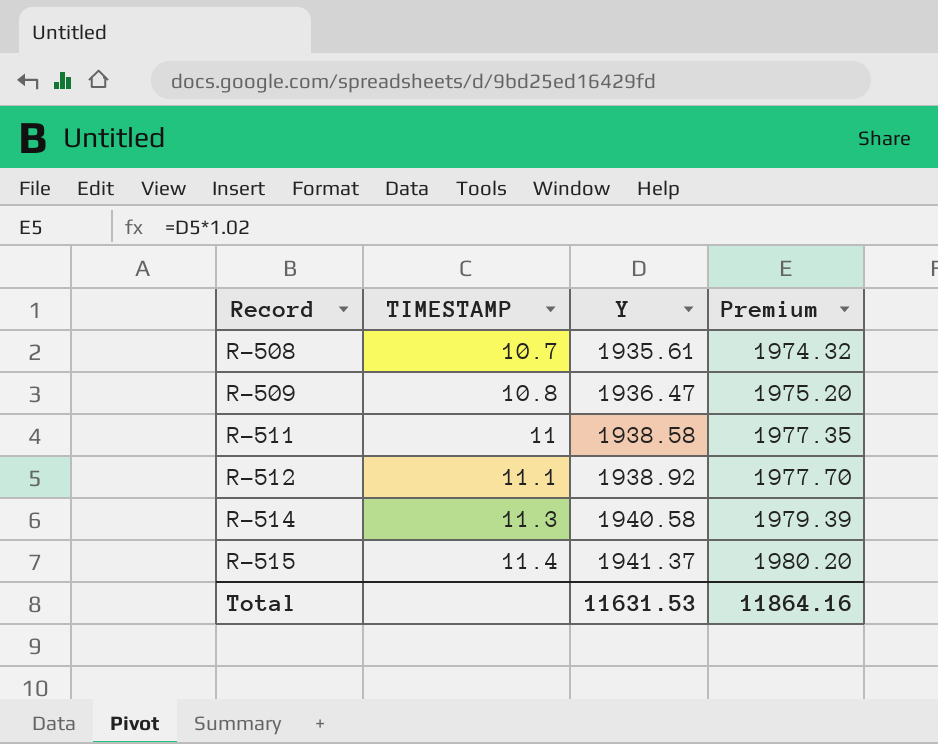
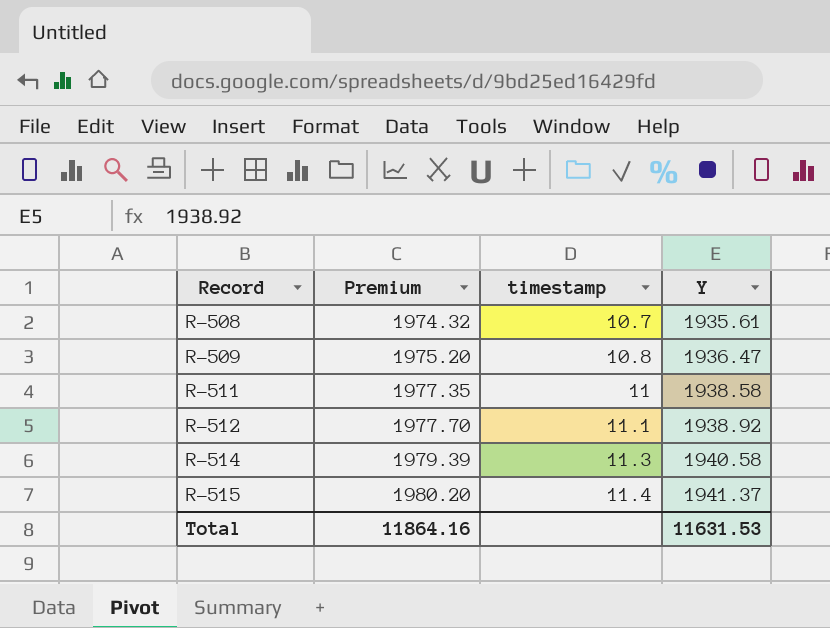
column Premium | position: 4 -> 2
column name: TIMESTAMP -> timestamp

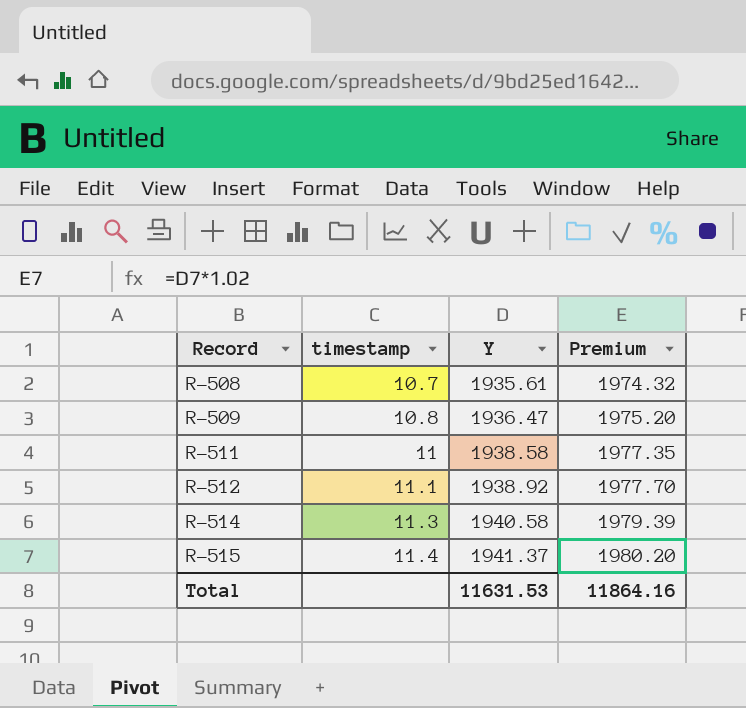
column Premium | position: 2 -> 4

